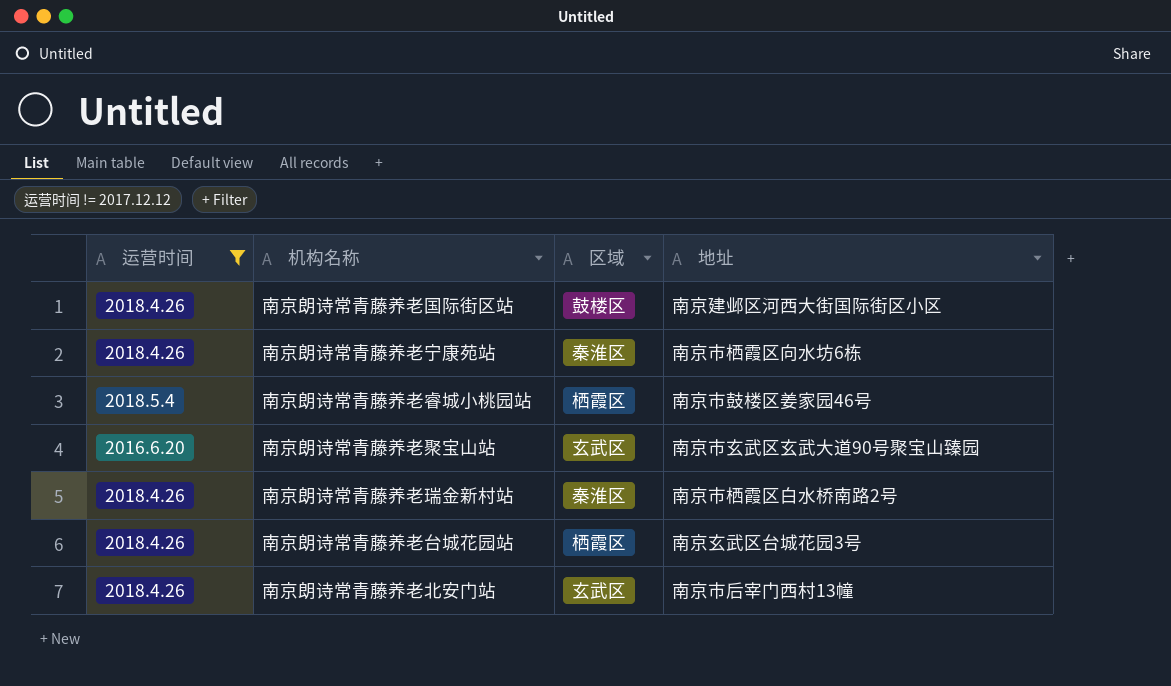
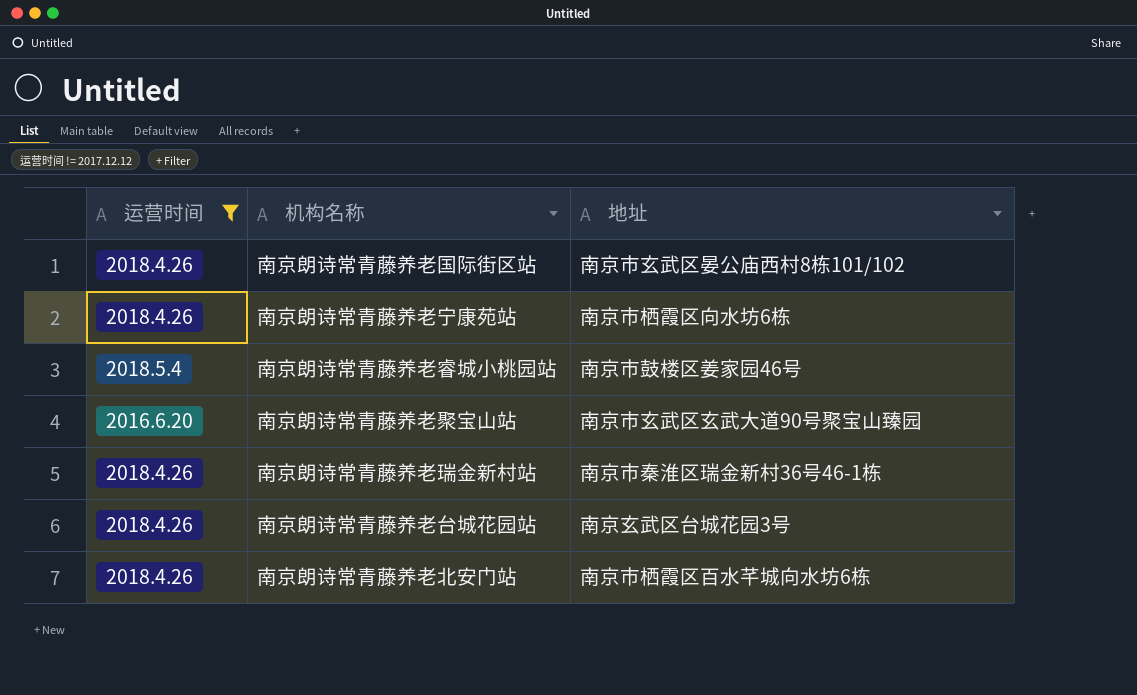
column 区域 | position: 3 -> none
南京朗诗常青藤养老国际街区站 | 地址: 南京建邺区河西大街国际街区小区 -> 南京市玄武区晏公庙西村8栋101/102
南京朗诗常青藤养老瑞金新村站 | 地址: 南京市栖霞区白水桥南路2号 -> 南京市秦淮区瑞金新村36号46-1栋
南京朗诗常青藤养老北安门站 | 地址: 南京市后宰门西村13幢 -> 南京市栖霞区百水芊城向水坊6栋

